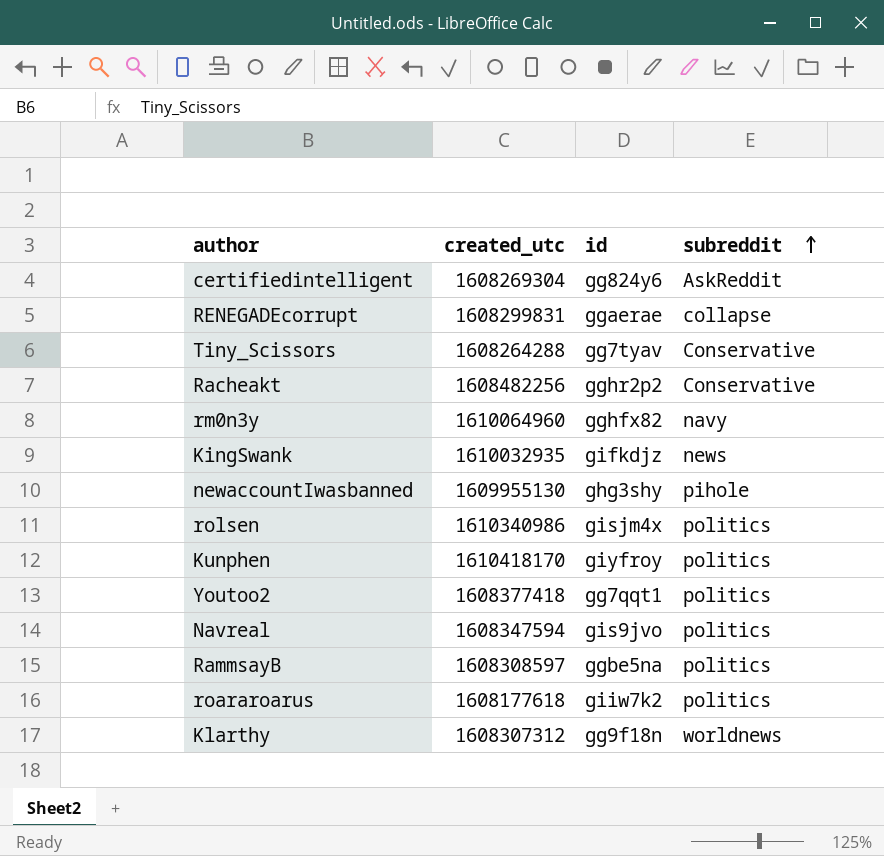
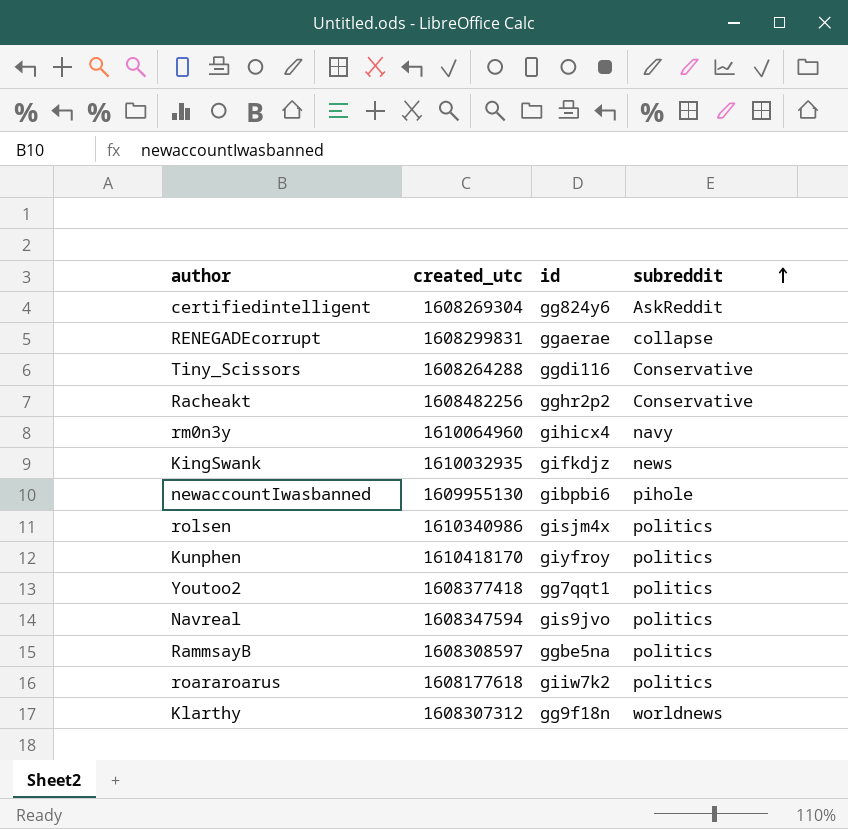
Tiny_Scissors | id: gg7tyav -> ggdi116
rm0n3y | id: gghfx82 -> gihicx4
newaccountIwasbanned | id: ghg3shy -> gibpbi6

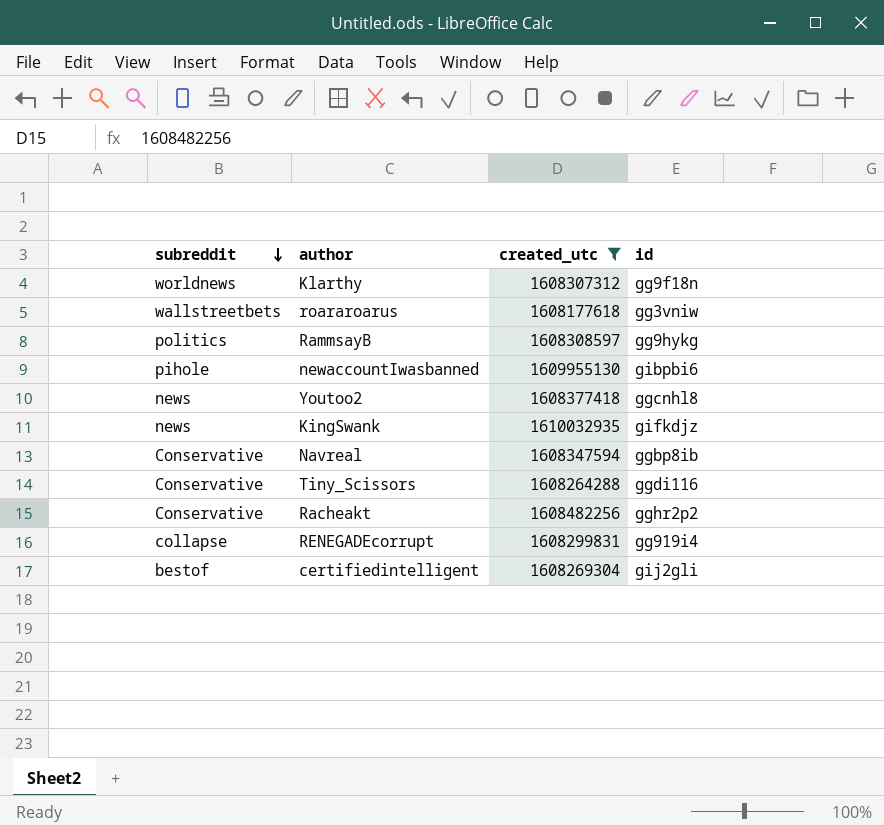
filter: none -> created_utc <= 1610032935
row order: subreddit ascending -> subreddit descending
column subreddit | position: 4 -> 1
roararoarus | subreddit: politics -> wallstreetbets
roararoarus | id: giiw7k2 -> gg3vniw
RammsayB | id: ggbe5na -> gg9hykg
Youtoo2 | subreddit: politics -> news
Youtoo2 | id: gg7qqt1 -> ggcnhl8
Navreal | subreddit: politics -> Conservative
Navreal | id: gis9jvo -> ggbp8ib
RENEGADEcorrupt | id: ggaerae -> gg919i4
certifiedintelligent | subreddit: AskReddit -> bestof
certifiedintelligent | id: gg824y6 -> gij2gli

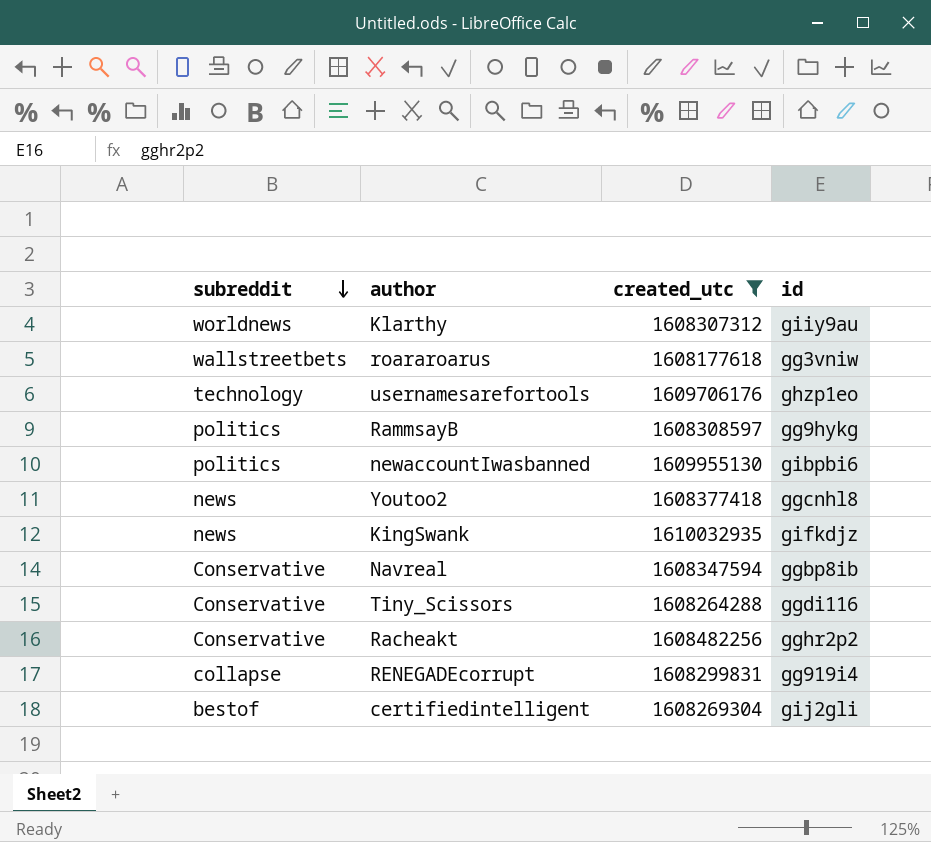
Klarthy | id: gg9f18n -> giiy9au
row usernamesarefortools: none -> technology | 1609706176 | ghzp1eo
newaccountIwasbanned | subreddit: pihole -> politics

